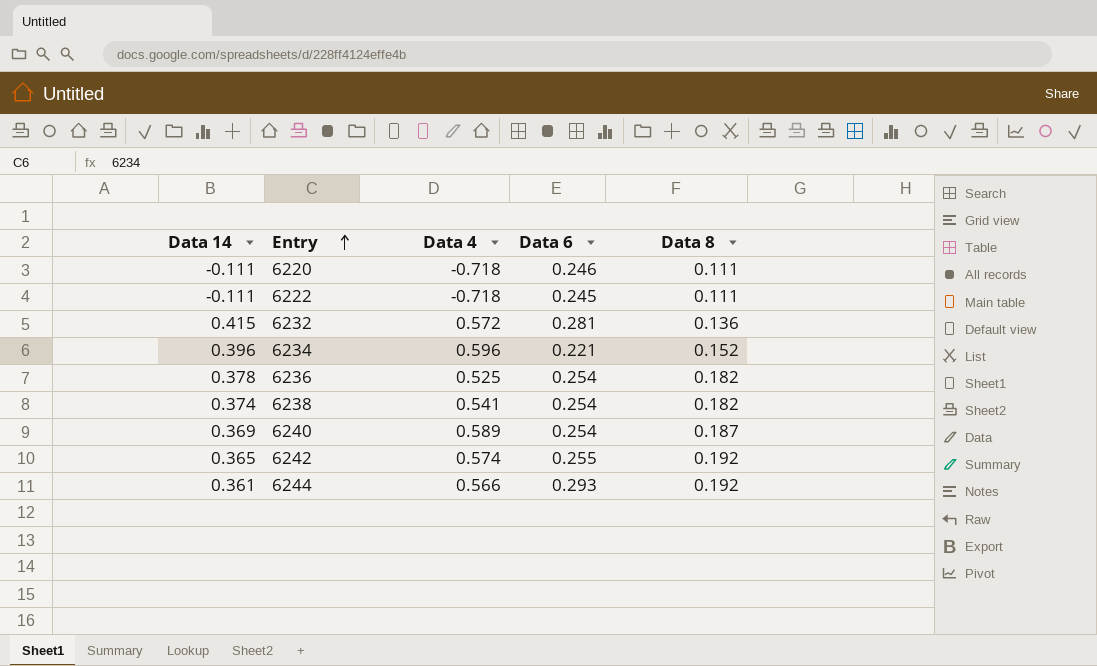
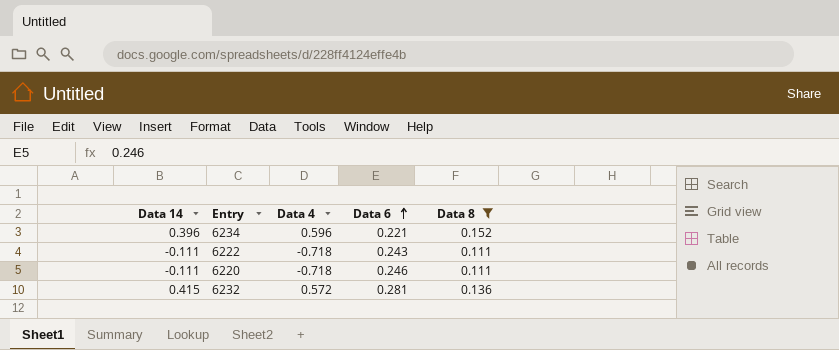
filter: none -> Data 8 <= 0.152
row order: Entry ascending -> Data 6 ascending
6222 | Data 6: 0.245 -> 0.243

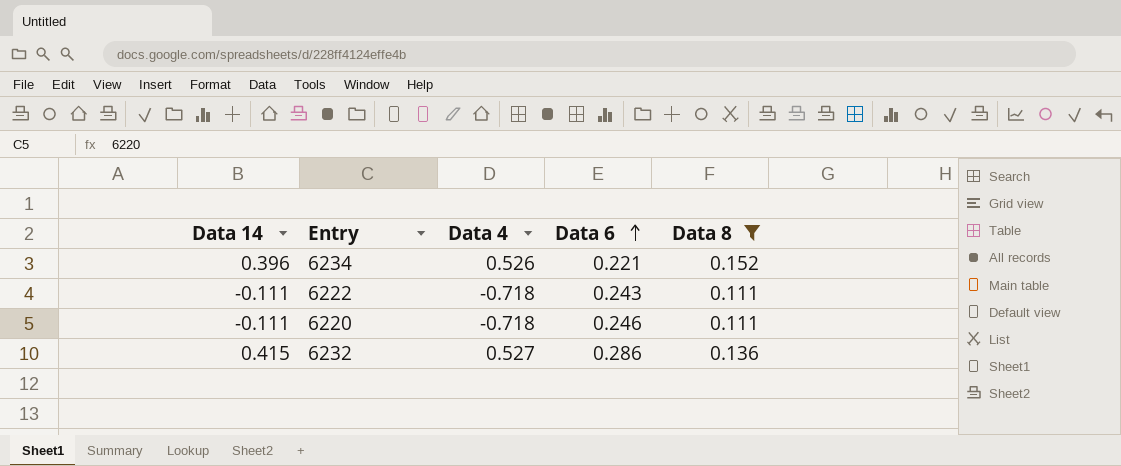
6234 | Data 4: 0.596 -> 0.526
6232 | Data 4: 0.572 -> 0.527
6232 | Data 6: 0.281 -> 0.286

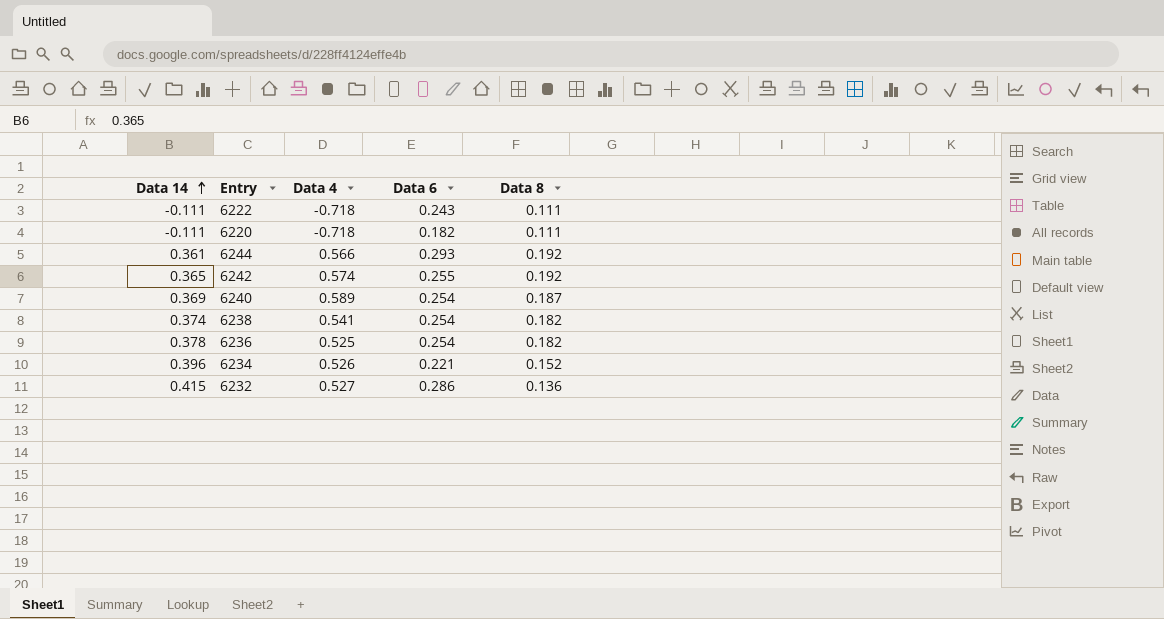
filter: Data 8 <= 0.152 -> none
row order: Data 6 ascending -> Data 14 ascending
6220 | Data 6: 0.246 -> 0.182

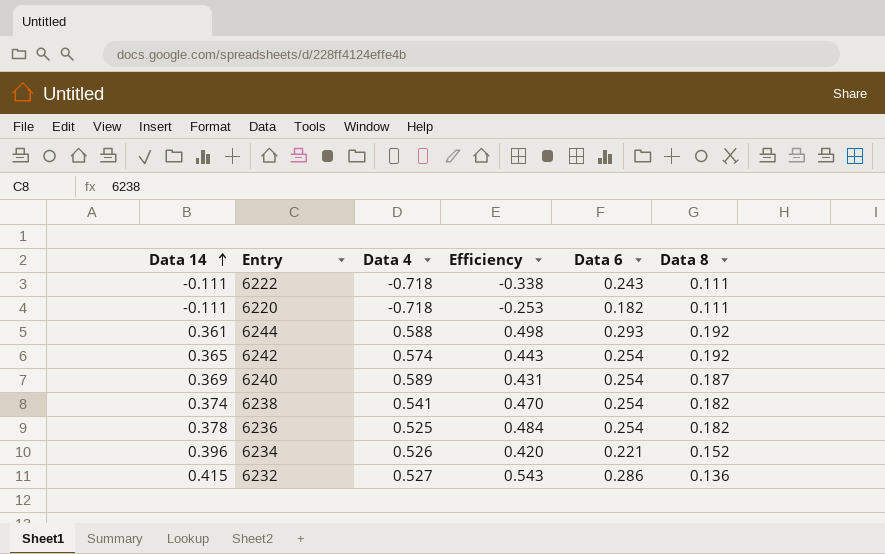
column Efficiency | formula: none -> [Data 6] / [Data 4]
6244 | Data 4: 0.566 -> 0.588
6242 | Data 6: 0.255 -> 0.254

